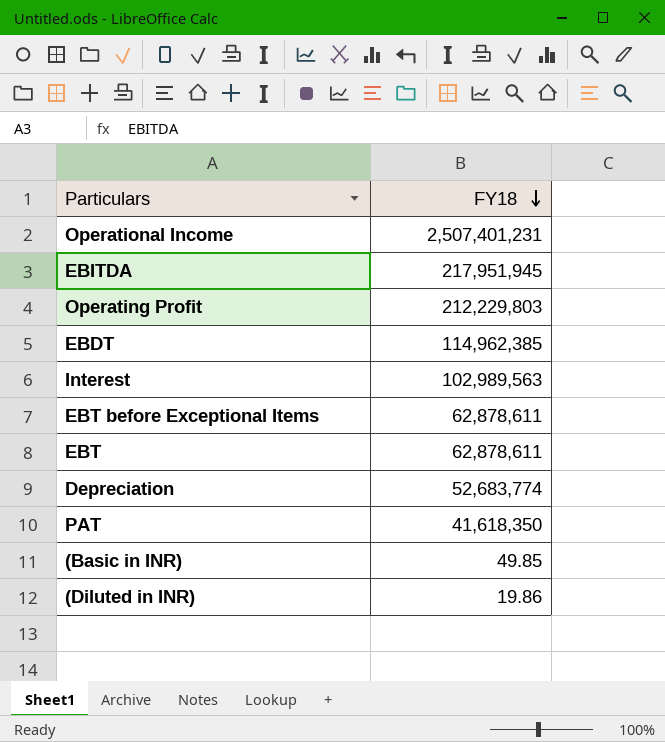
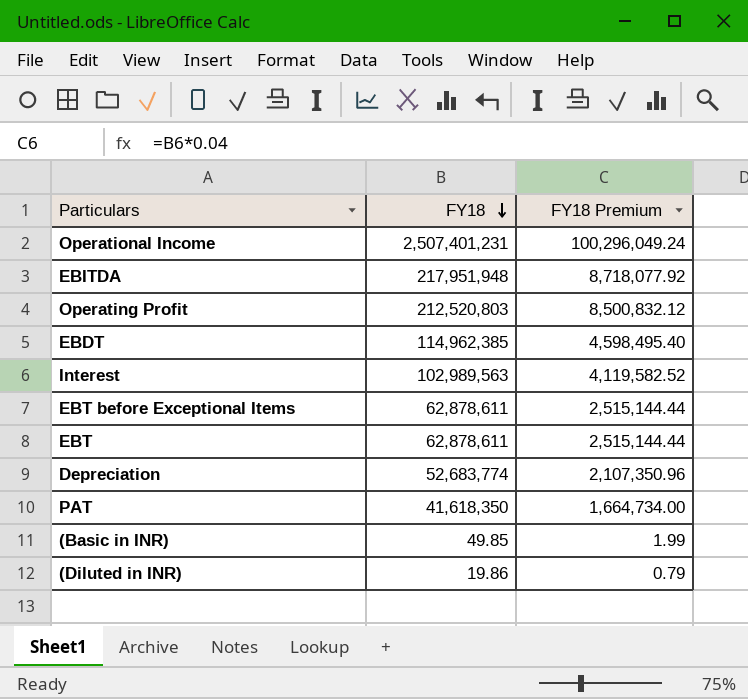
column FY18 Premium | formula: none -> [FY18] * 0.04
EBITDA | FY18: 217,951,945 -> 217,951,948
Operating Profit | FY18: 212,229,803 -> 212,520,803

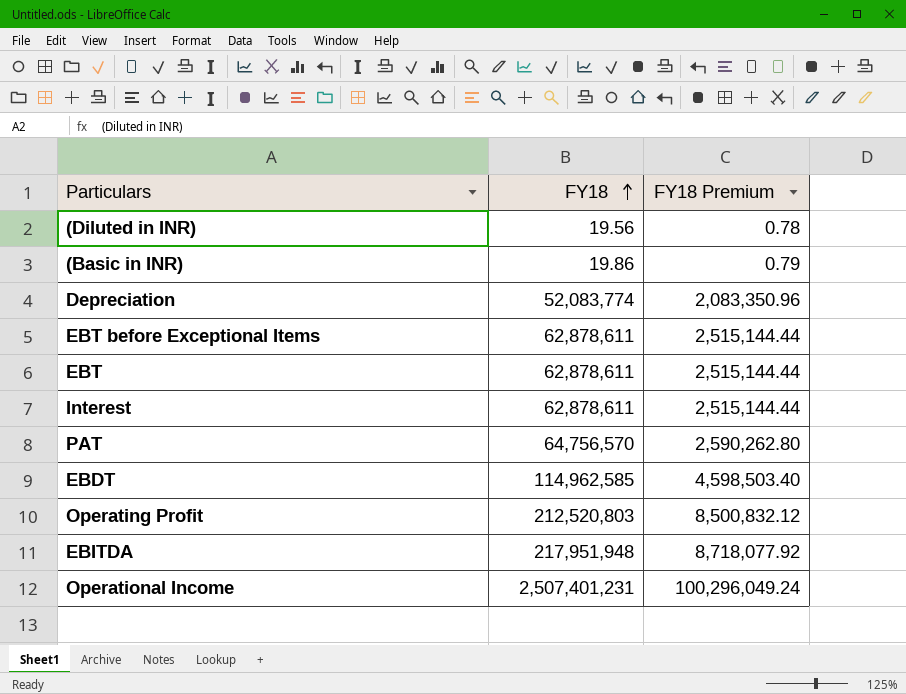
row order: FY18 descending -> FY18 ascending
(Diluted in INR) | FY18: 19.86 -> 19.56
(Diluted in INR) | FY18 Premium: 0.79 -> 0.78
(Basic in INR) | FY18: 49.85 -> 19.86
(Basic in INR) | FY18 Premium: 1.99 -> 0.79
Depreciation | FY18: 52,683,774 -> 52,083,774
Depreciation | FY18 Premium: 2,107,350.96 -> 2,083,350.96
Interest | FY18: 102,989,563 -> 62,878,611
Interest | FY18 Premium: 4,119,582.52 -> 2,515,144.44
PAT | FY18: 41,618,350 -> 64,756,570
PAT | FY18 Premium: 1,664,734.00 -> 2,590,262.80
EBDT | FY18: 114,962,385 -> 114,962,585
EBDT | FY18 Premium: 4,598,495.40 -> 4,598,503.40

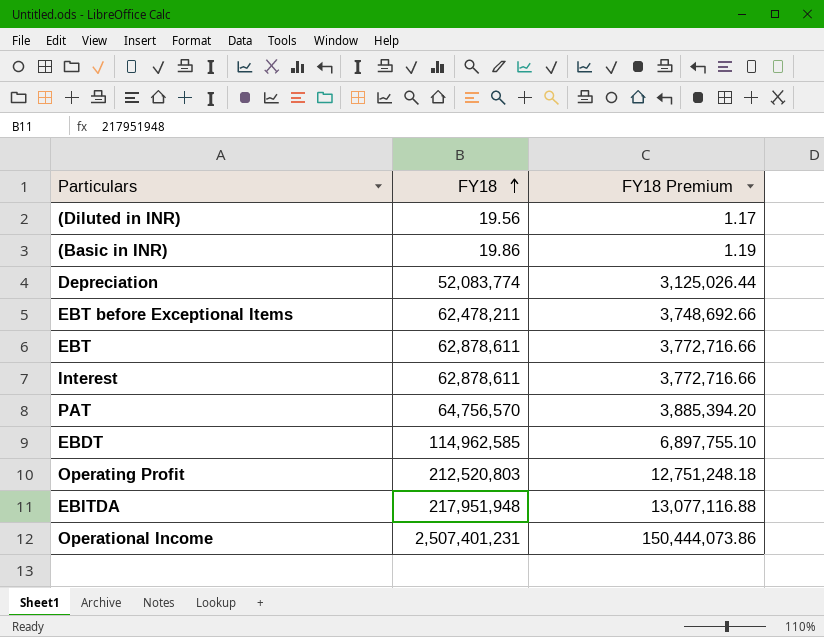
column FY18 Premium | formula: [FY18] * 0.04 -> [FY18] * 0.06
EBT before Exceptional Items | FY18: 62,878,611 -> 62,478,211

